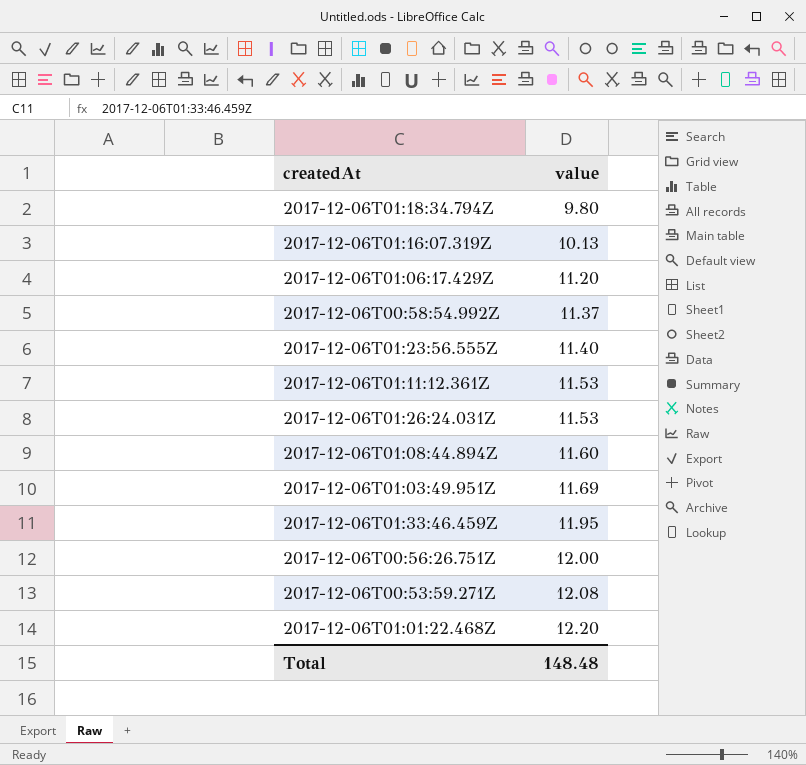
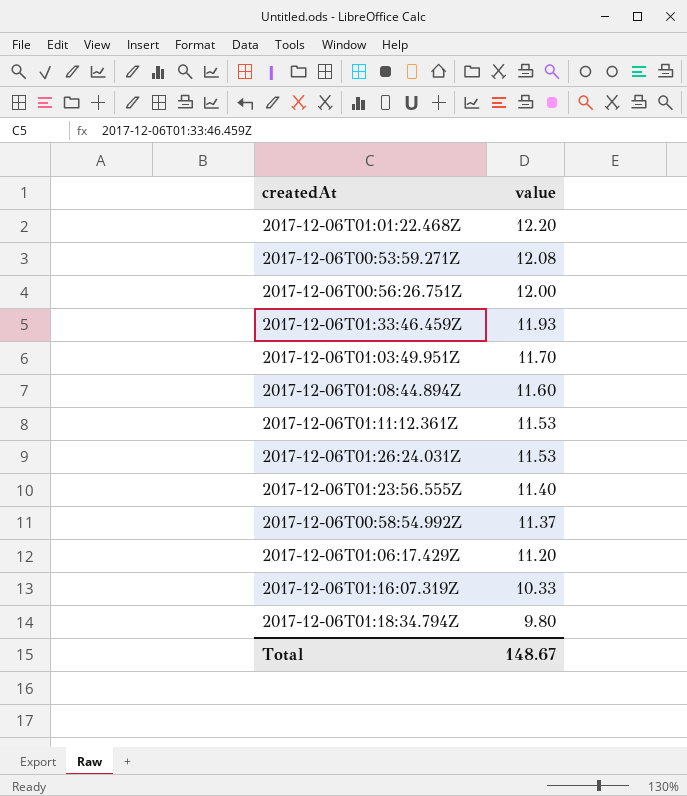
row order: value ascending -> value descending
2017-12-06T01:33:46.459Z | value: 11.95 -> 11.93
2017-12-06T01:03:49.951Z | value: 11.69 -> 11.70
2017-12-06T01:16:07.319Z | value: 10.13 -> 10.33
Total | value: 148.48 -> 148.67

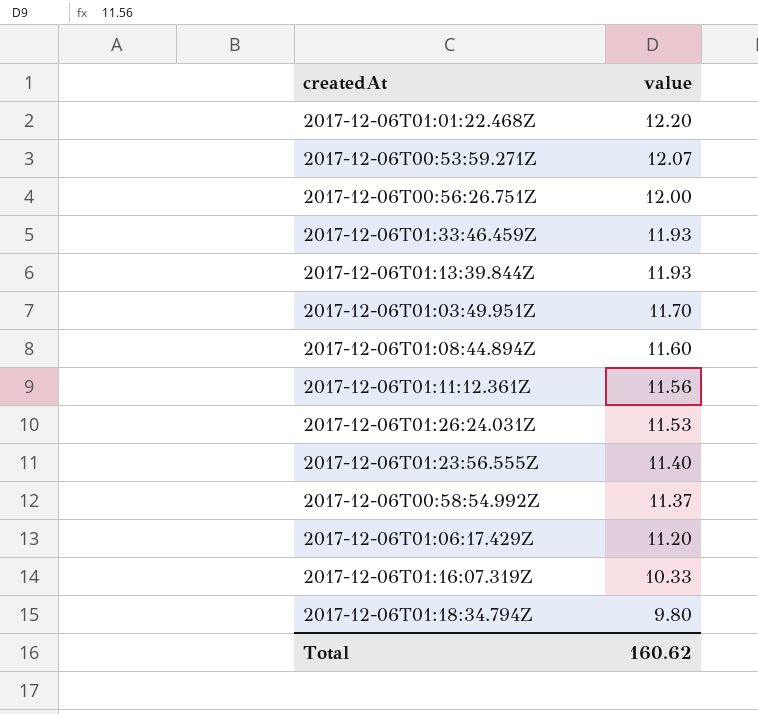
2017-12-06T00:53:59.271Z | value: 12.08 -> 12.07
row 2017-12-06T01:13:39.844Z: none -> 11.93
2017-12-06T01:11:12.361Z | value: 11.53 -> 11.56
Total | value: 148.67 -> 160.62

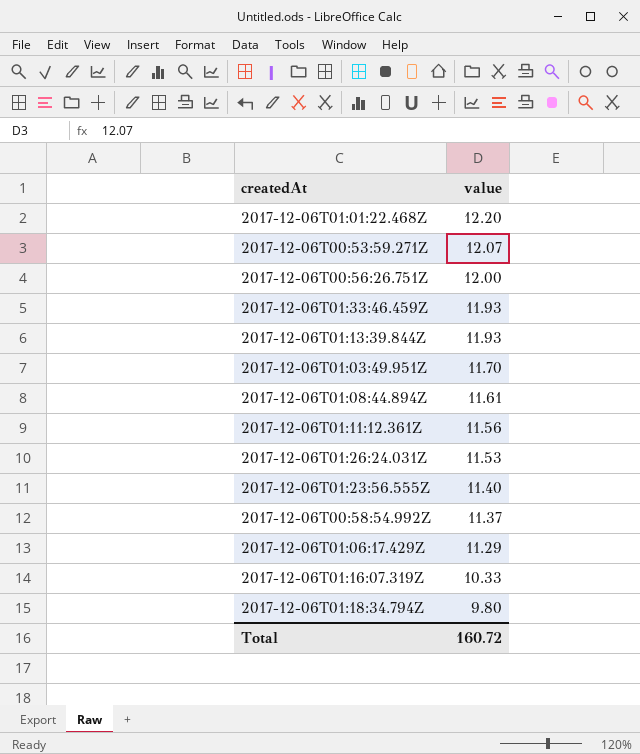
2017-12-06T01:08:44.894Z | value: 11.60 -> 11.61
2017-12-06T01:06:17.429Z | value: 11.20 -> 11.29
Total | value: 160.62 -> 160.72

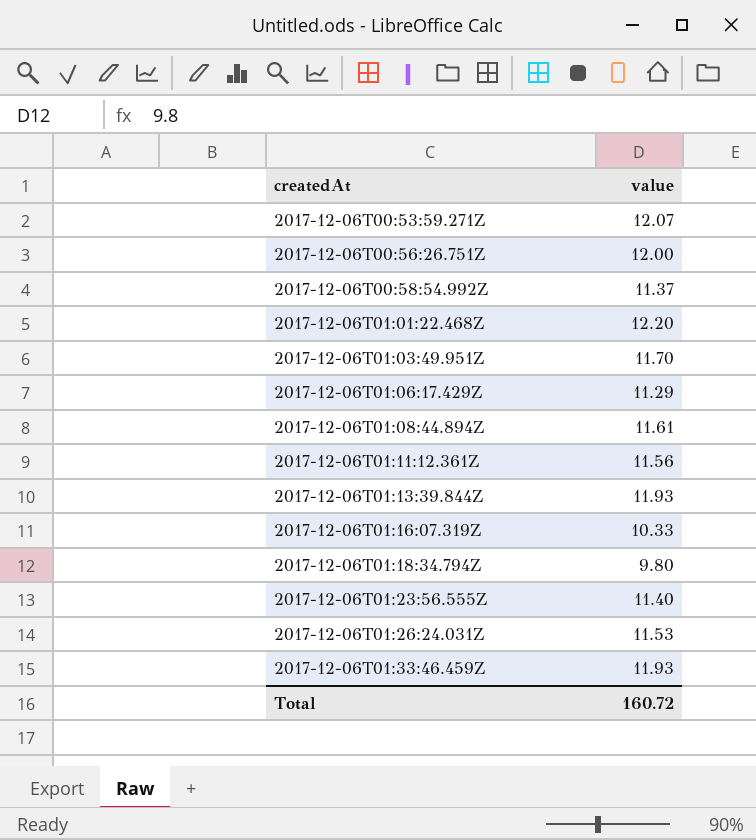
row order: value descending -> createdAt ascending

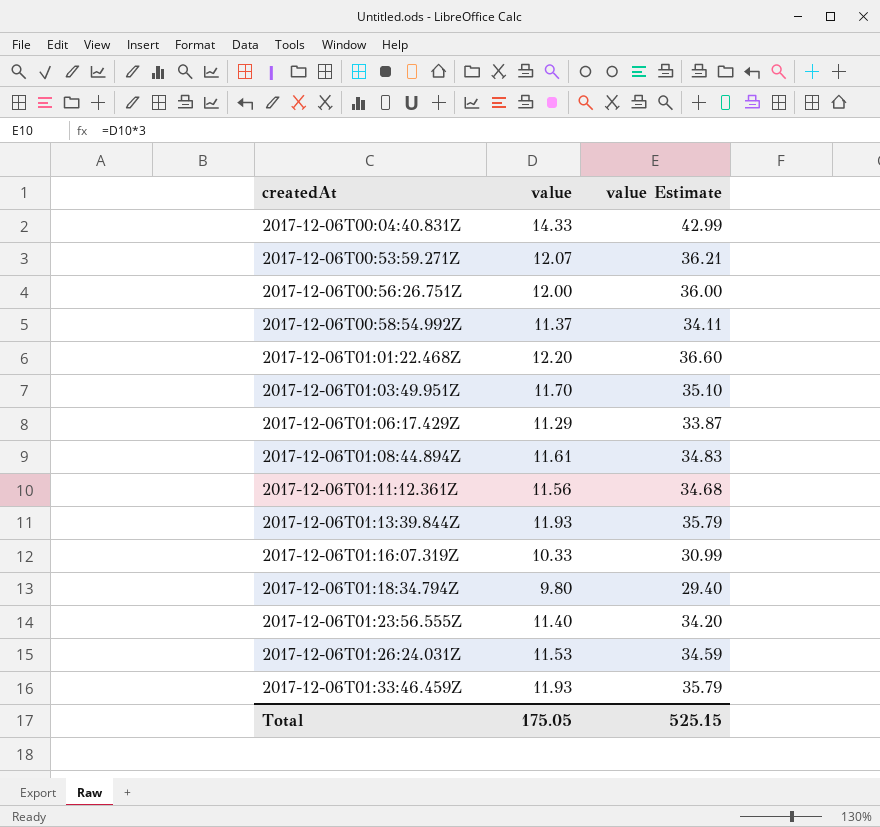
column value Estimate | formula: none -> [value] * 3
row 2017-12-06T00:04:40.831Z: none -> 14.33 | 42.99
Total | value: 160.72 -> 175.05

